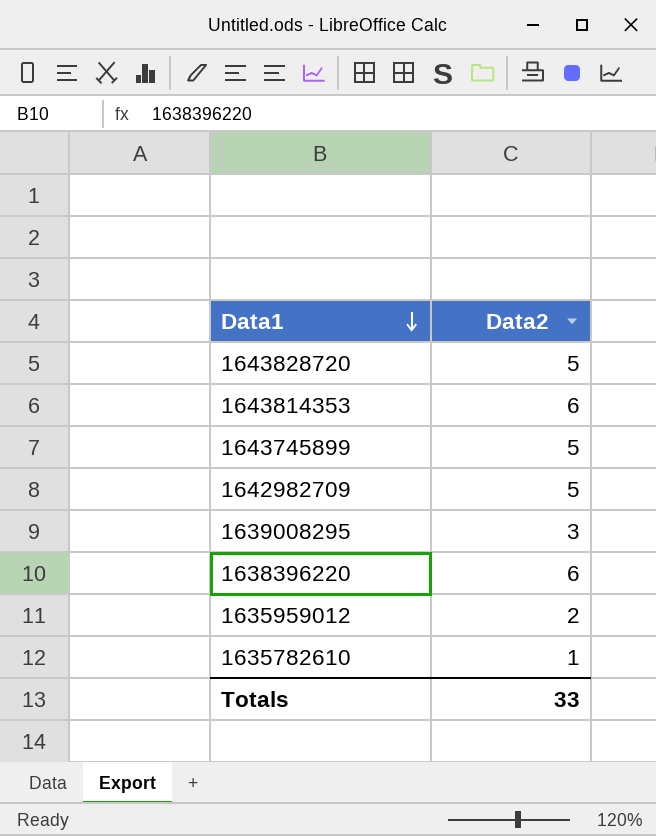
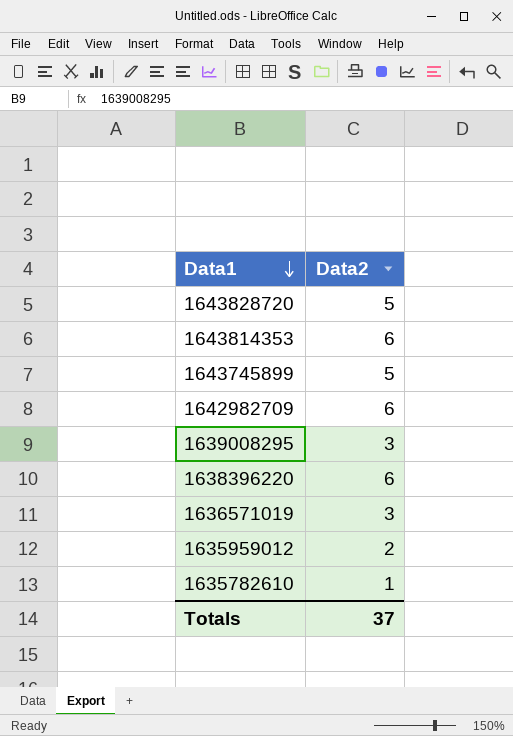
1642982709 | Data2: 5 -> 6
row 1636571019: none -> 3
Totals | Data2: 33 -> 37

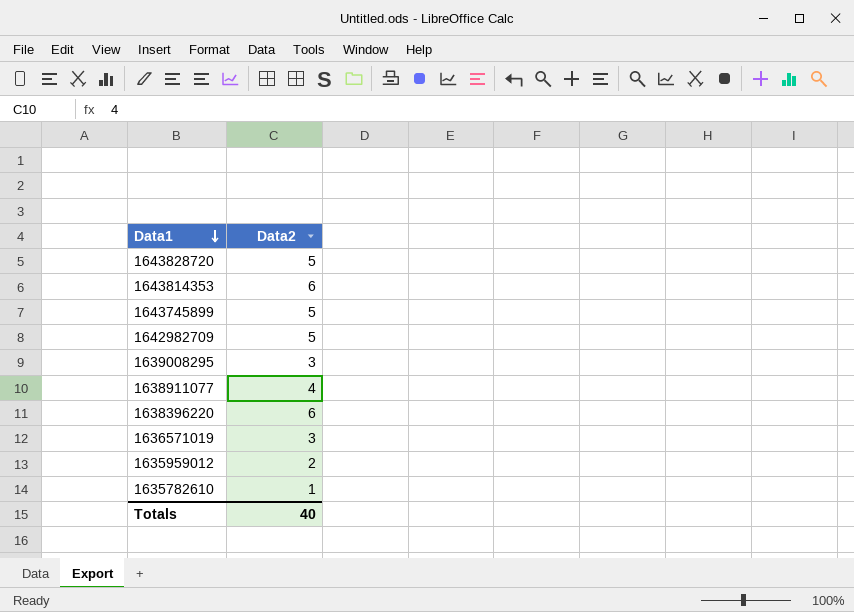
1642982709 | Data2: 6 -> 5
row 1638911077: none -> 4
Totals | Data2: 37 -> 40

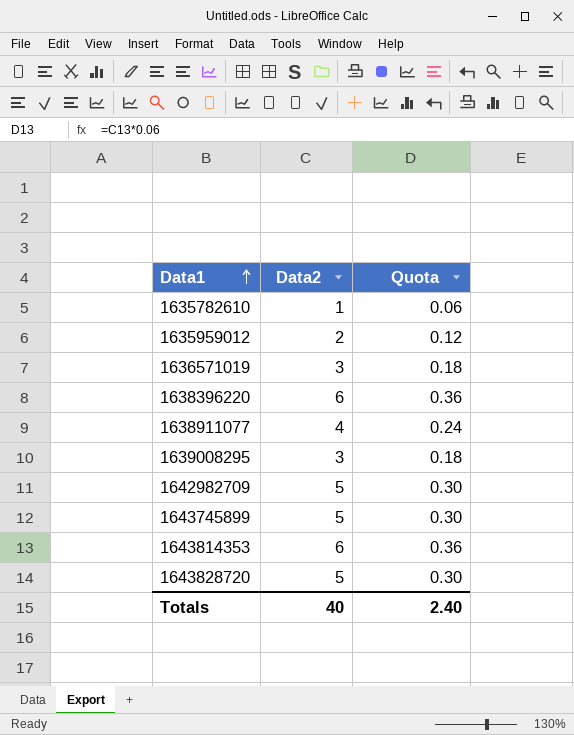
row order: Data1 descending -> Data1 ascending
column Quota | formula: none -> [Data2] * 0.06

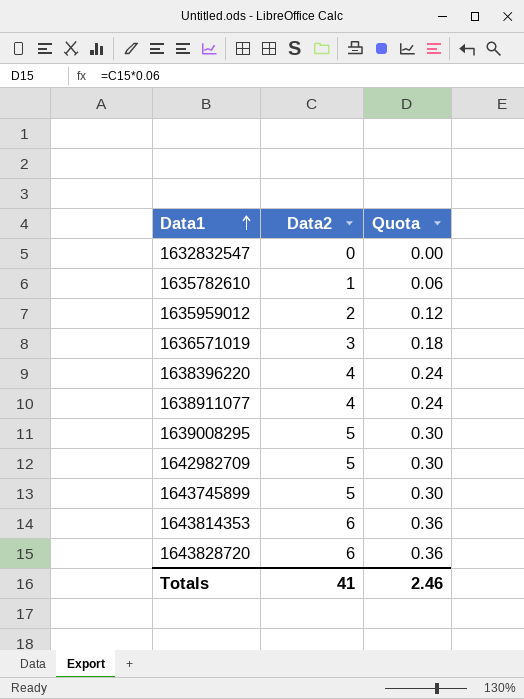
row 1632832547: none -> 0 | 0.00
1638396220 | Data2: 6 -> 4
1638396220 | Quota: 0.36 -> 0.24
1639008295 | Data2: 3 -> 5
1639008295 | Quota: 0.18 -> 0.30
1643828720 | Data2: 5 -> 6
1643828720 | Quota: 0.30 -> 0.36
Totals | Data2: 40 -> 41
Totals | Quota: 2.40 -> 2.46

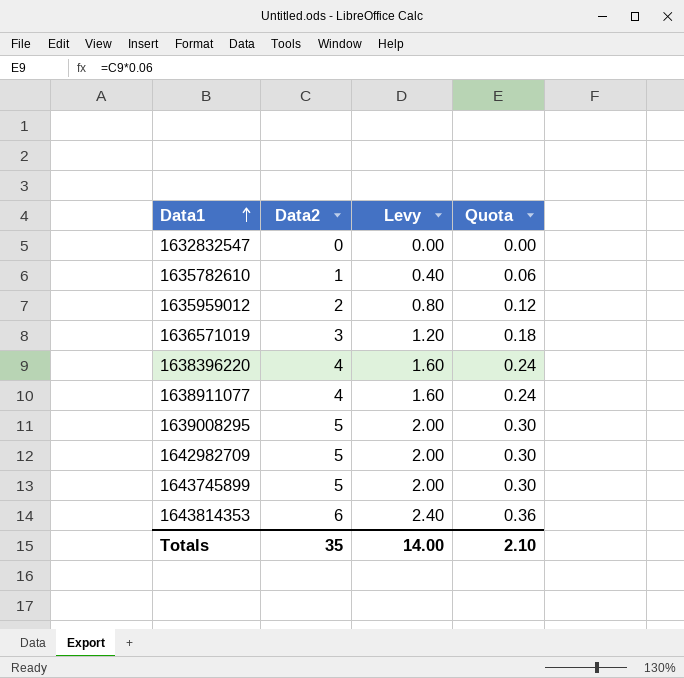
column Levy | formula: none -> [Data2] * 0.4
row 1643828720: 6 | 0.36 -> none
Totals | Data2: 41 -> 35
Totals | Quota: 2.46 -> 2.10

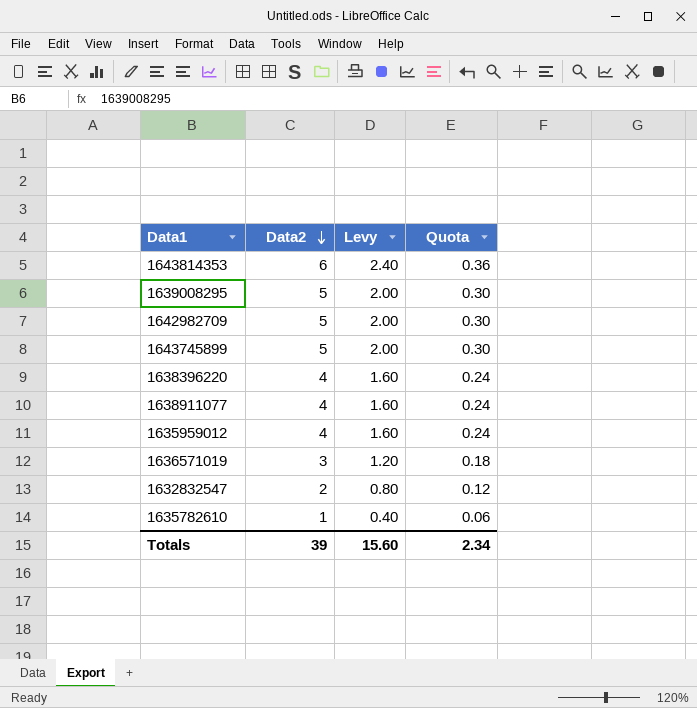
row order: Data1 ascending -> Data2 descending
1635959012 | Data2: 2 -> 4
1635959012 | Levy: 0.80 -> 1.60
1635959012 | Quota: 0.12 -> 0.24
1632832547 | Data2: 0 -> 2
1632832547 | Levy: 0.00 -> 0.80
1632832547 | Quota: 0.00 -> 0.12
Totals | Data2: 35 -> 39
Totals | Levy: 14.00 -> 15.60
Totals | Quota: 2.10 -> 2.34

